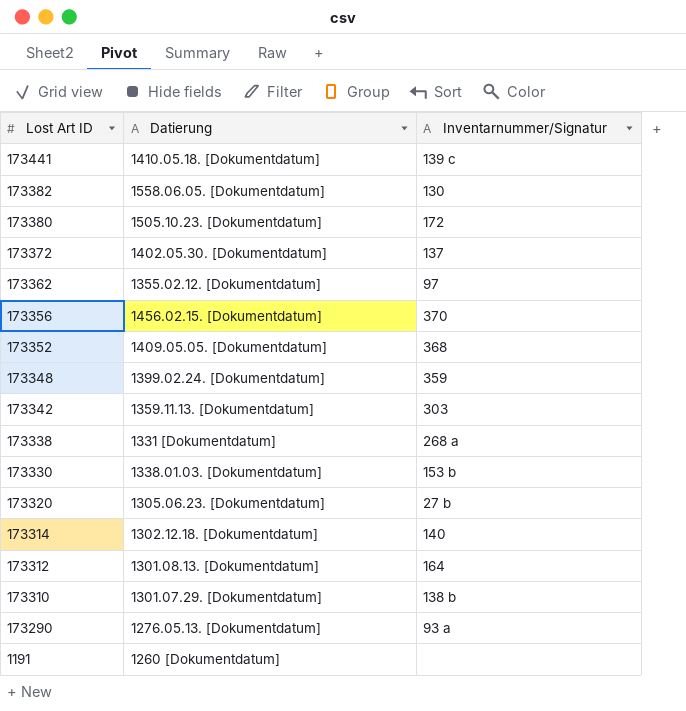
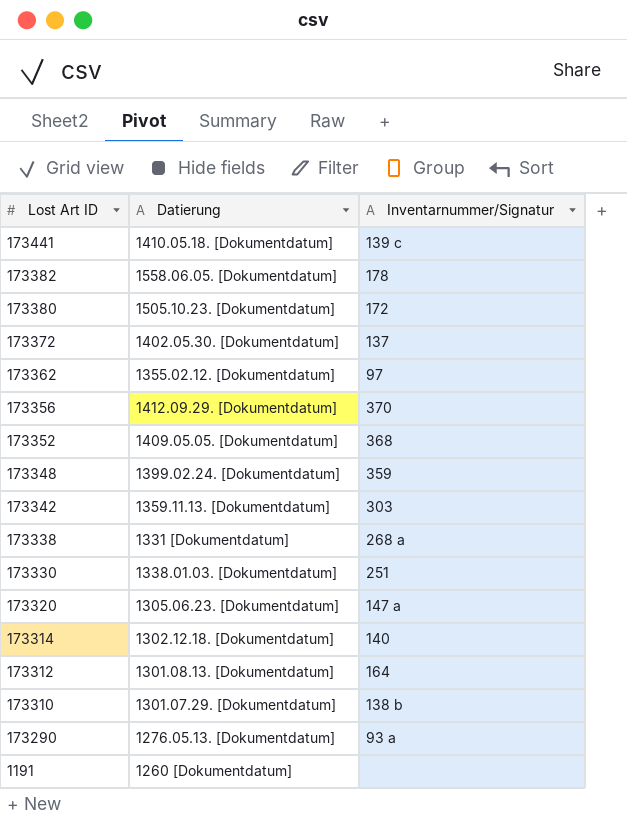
173382 | Inventarnummer/Signatur: 130 -> 178
173356 | Datierung: 1456.02.15. [Dokumentdatum] -> 1412.09.29. [Dokumentdatum]
173330 | Inventarnummer/Signatur: 153 b -> 251
173320 | Inventarnummer/Signatur: 27 b -> 147 a

